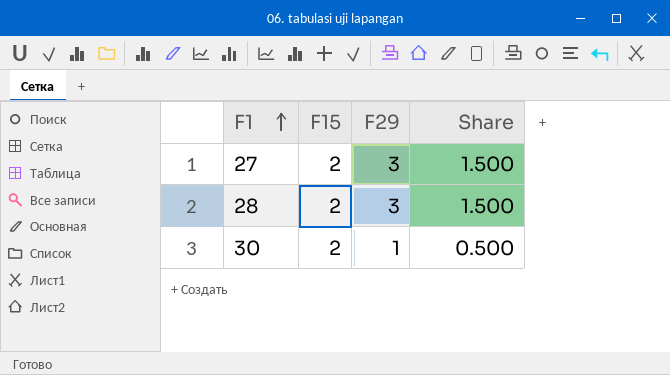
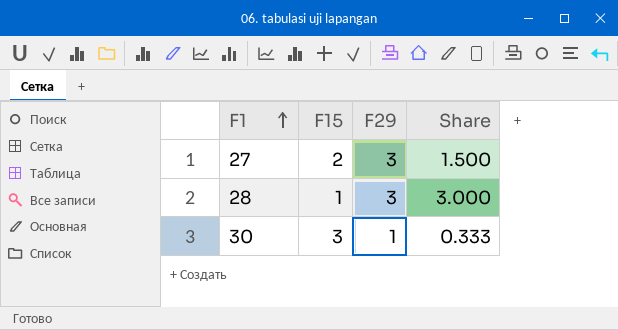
28 | F15: 2 -> 1
28 | Share: 1.500 -> 3.000
30 | F15: 2 -> 3
30 | Share: 0.500 -> 0.333

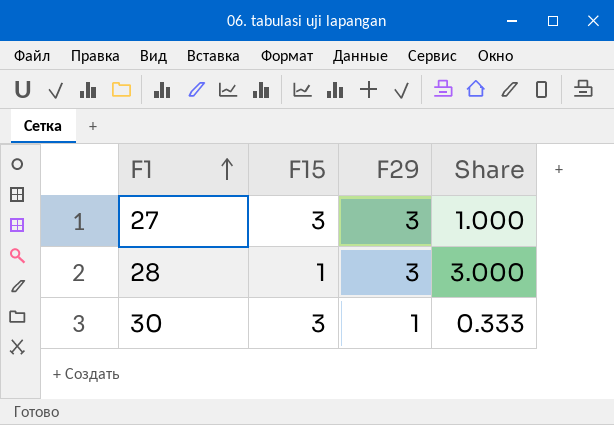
27 | F15: 2 -> 3
27 | Share: 1.500 -> 1.000

